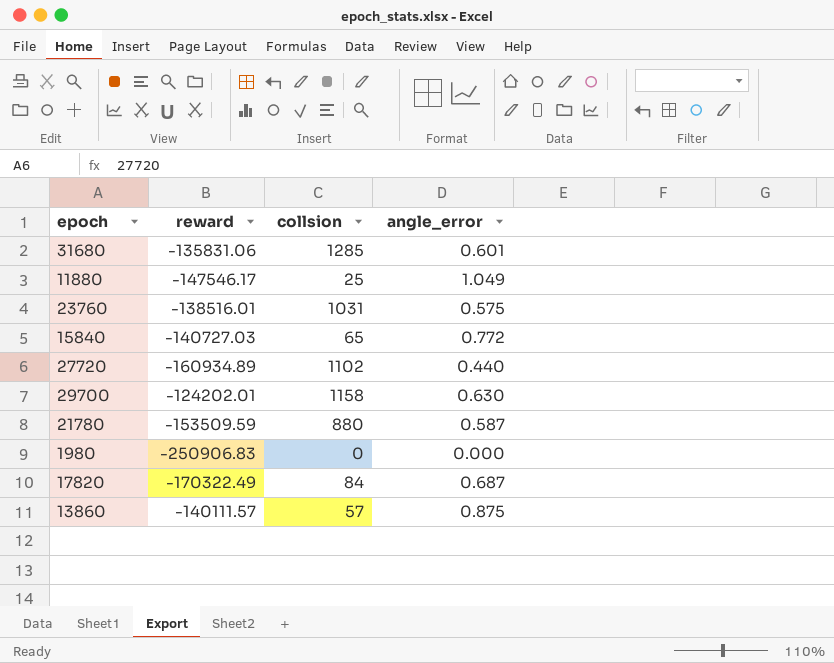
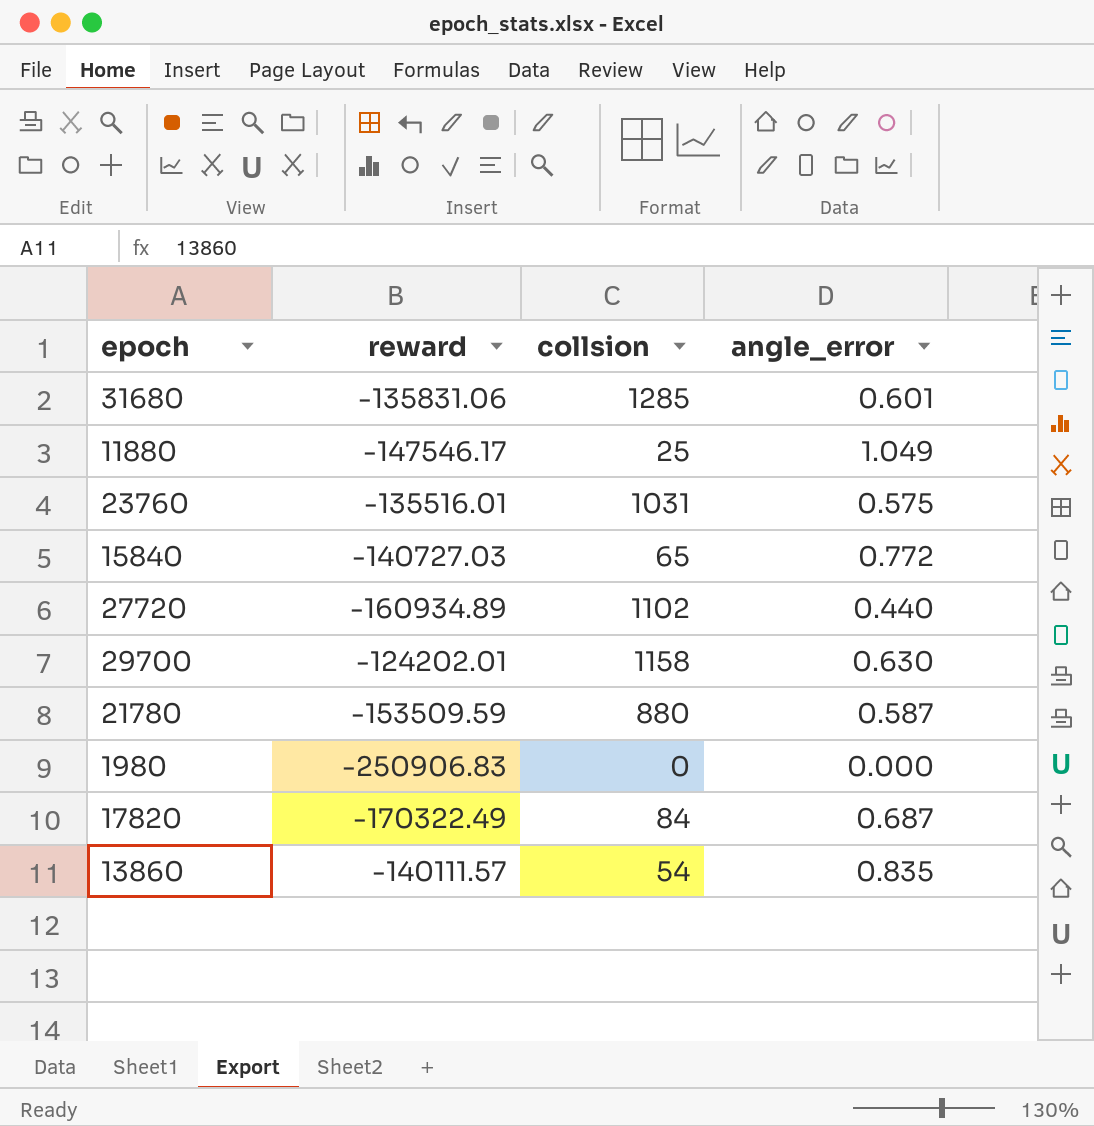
23760 | reward: -138516.01 -> -135516.01
13860 | collsion: 57 -> 54
13860 | angle_error: 0.875 -> 0.835

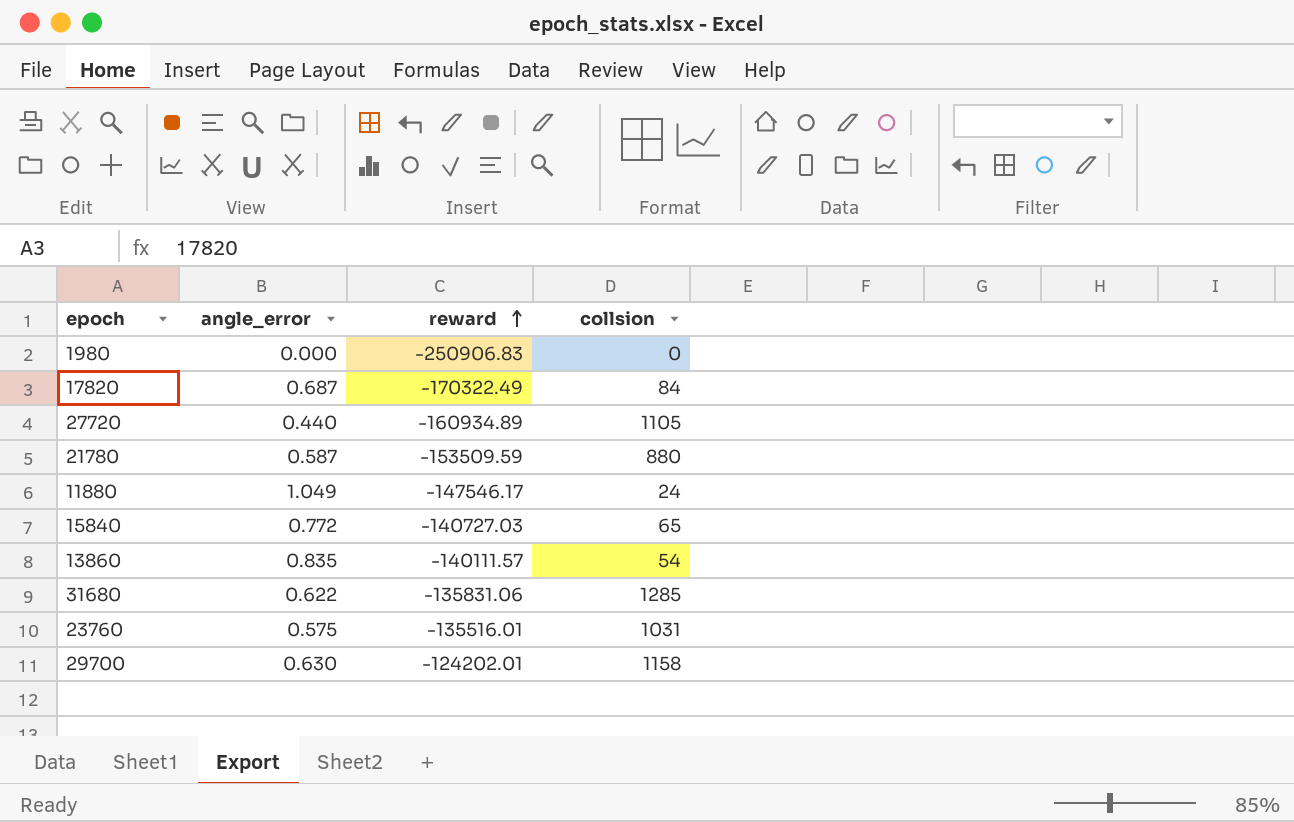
row order: none -> reward ascending
column angle_error | position: 4 -> 2
27720 | collsion: 1102 -> 1105
11880 | collsion: 25 -> 24
31680 | angle_error: 0.601 -> 0.622

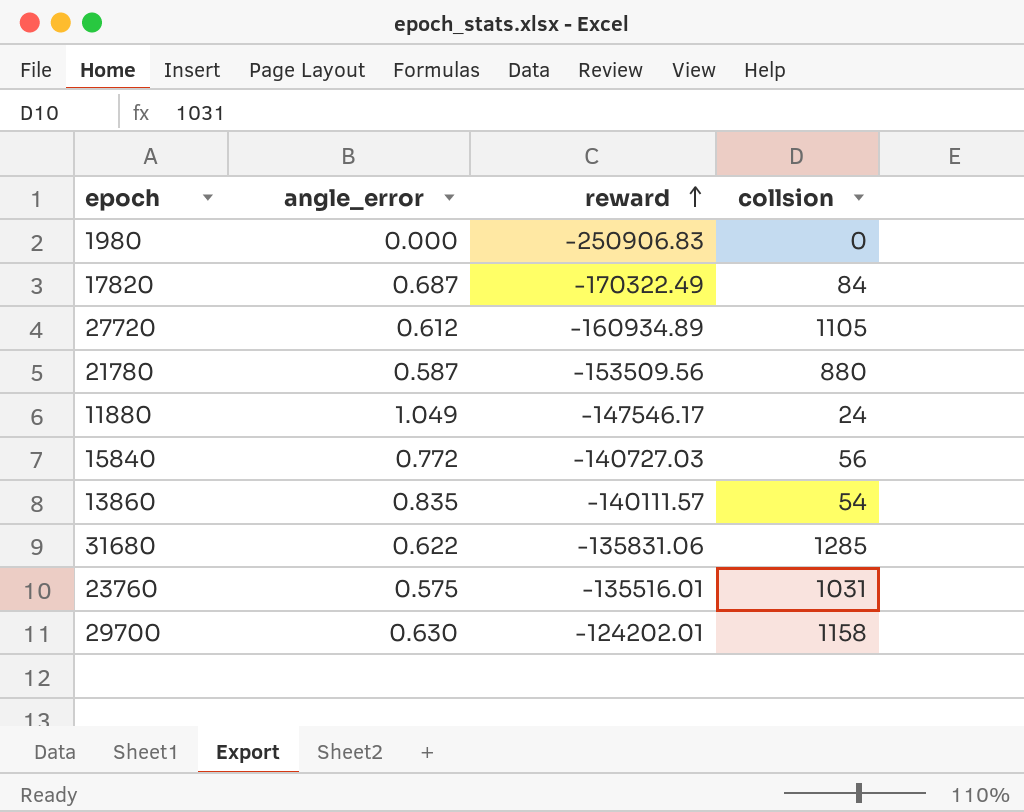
27720 | angle_error: 0.440 -> 0.612
21780 | reward: -153509.59 -> -153509.56
15840 | collsion: 65 -> 56

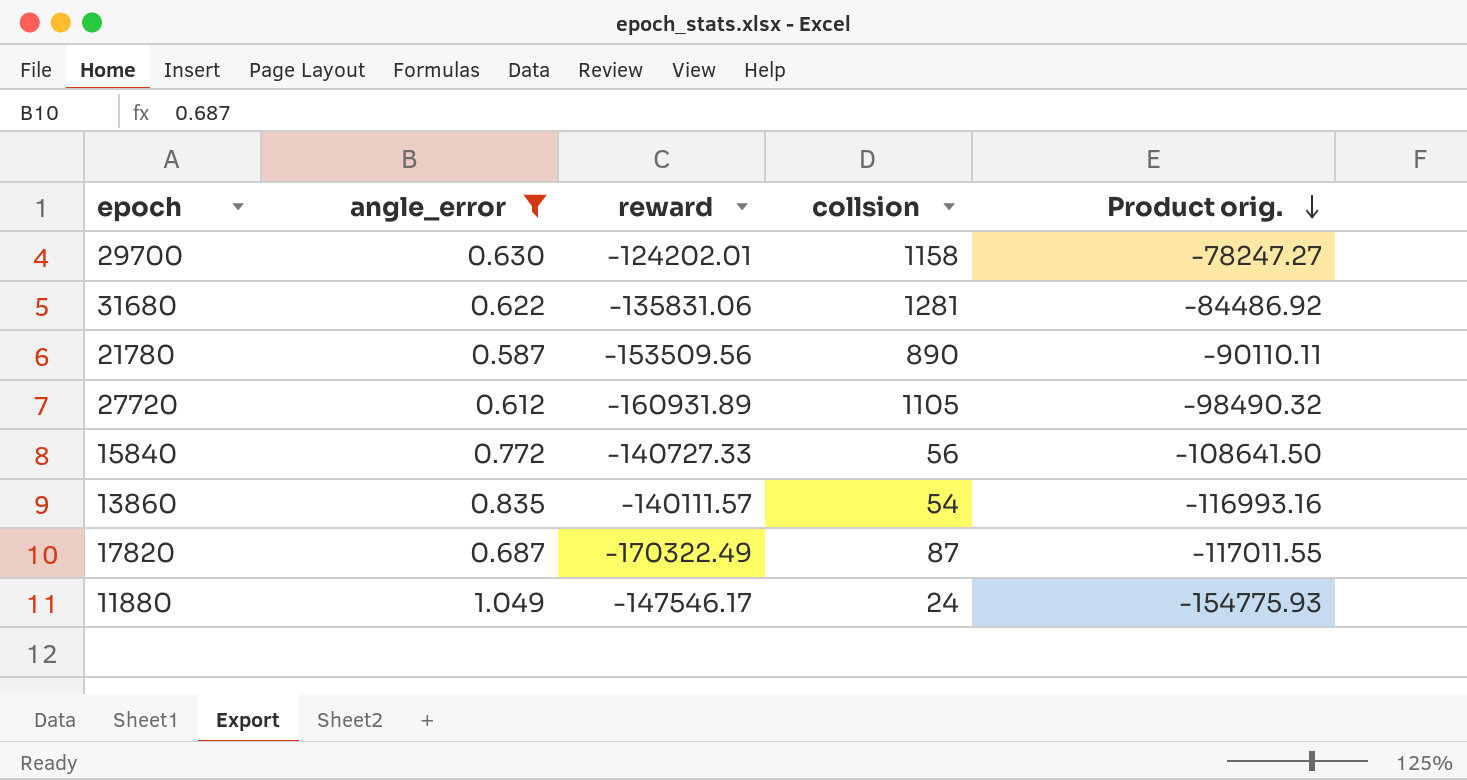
filter: none -> angle_error >= 0.587
row order: reward ascending -> Product orig. descending
column Product orig. | formula: none -> [angle_error] * [reward]
31680 | collsion: 1285 -> 1281
21780 | collsion: 880 -> 890
27720 | reward: -160934.89 -> -160931.89
15840 | reward: -140727.03 -> -140727.33
17820 | collsion: 84 -> 87

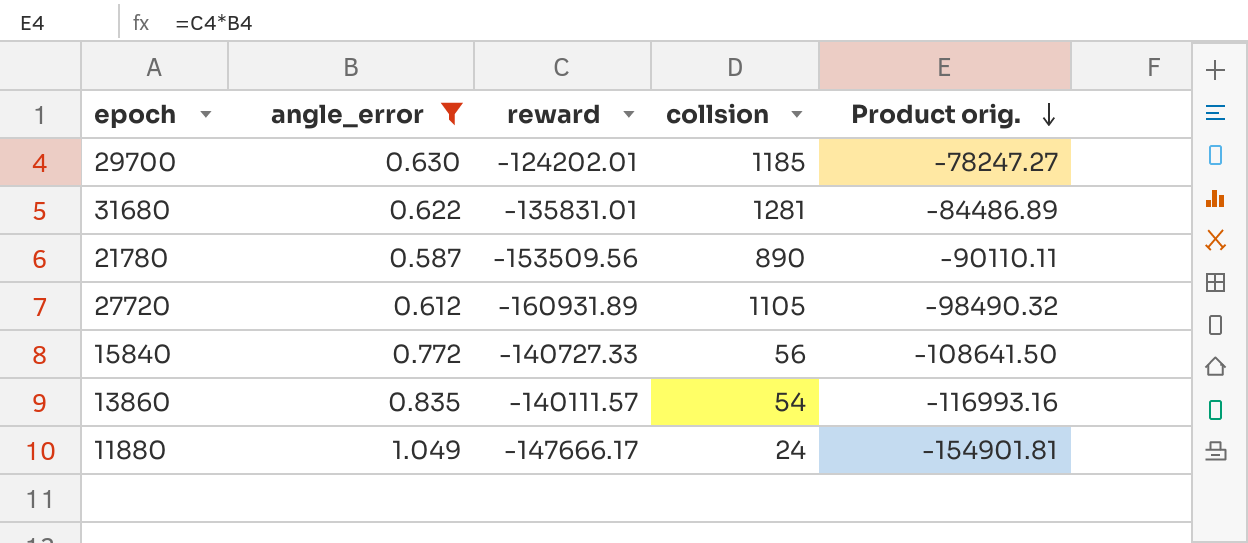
row 17820: 0.687 | -170322.49 | 87 | -117011.55 -> none
29700 | collsion: 1158 -> 1185
31680 | reward: -135831.06 -> -135831.01
31680 | Product orig.: -84486.92 -> -84486.89
11880 | reward: -147546.17 -> -147666.17
11880 | Product orig.: -154775.93 -> -154901.81

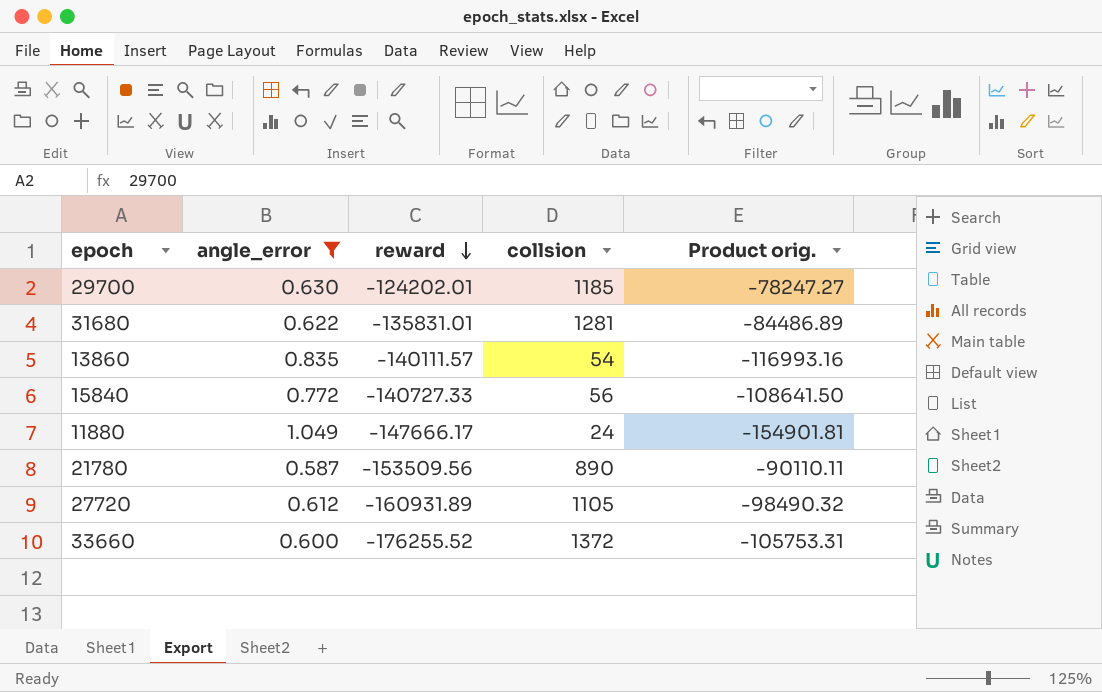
row order: Product orig. descending -> reward descending
row 33660: none -> 0.600 | -176255.52 | 1372 | -105753.31

